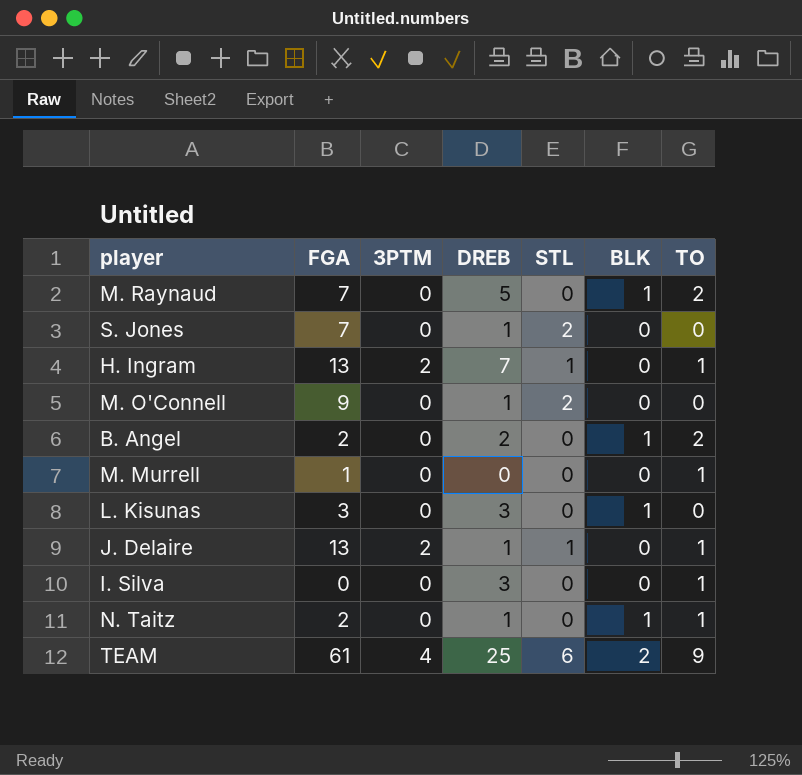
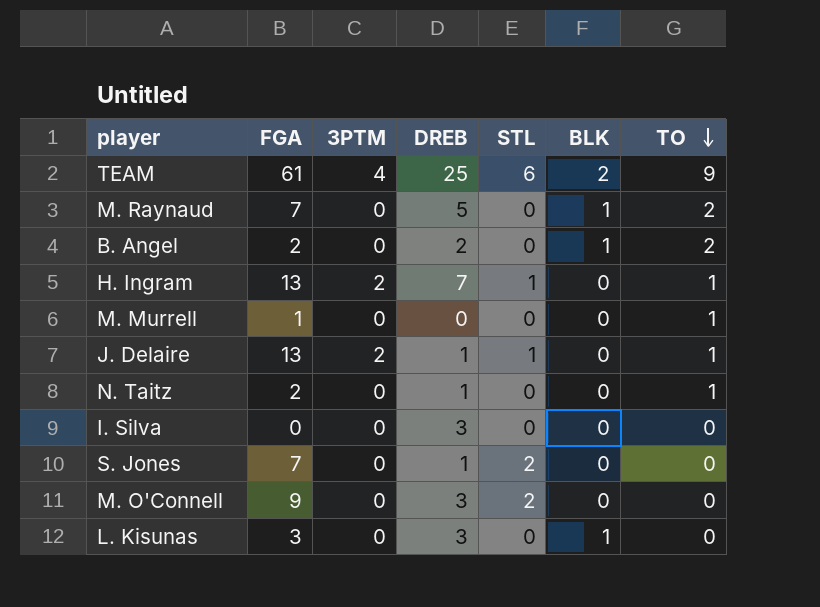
row order: none -> TO descending
N. Taitz | BLK: 1 -> 0
I. Silva | TO: 1 -> 0
M. O'Connell | DREB: 1 -> 3

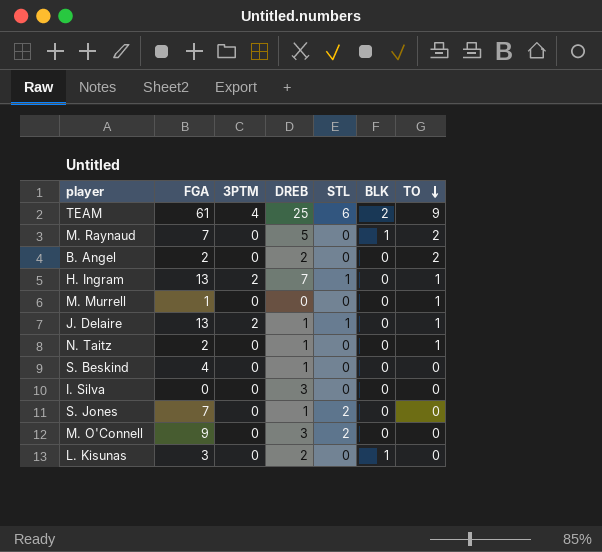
B. Angel | BLK: 1 -> 0
row S. Beskind: none -> 4 | 0 | 1 | 0 | 0 | 0
L. Kisunas | DREB: 3 -> 2

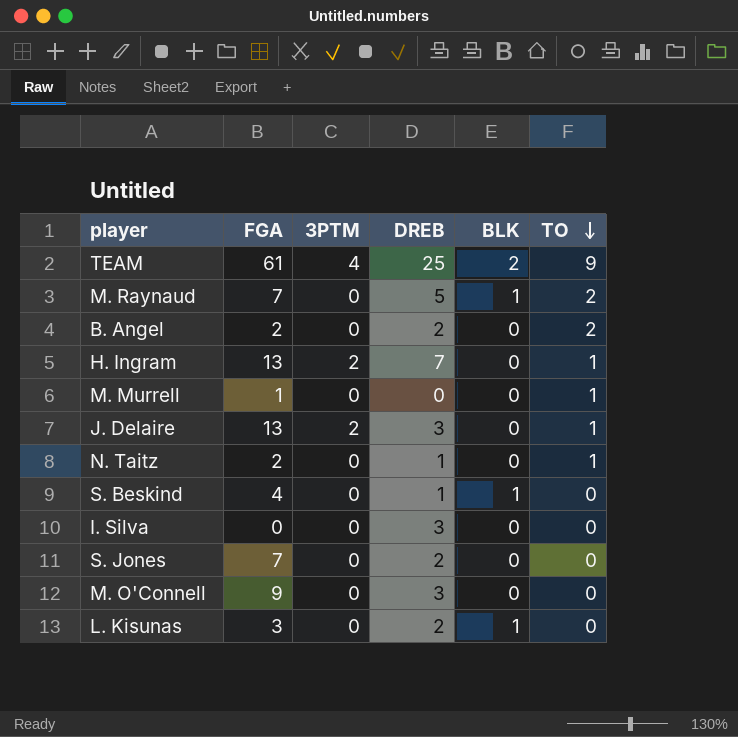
column STL | position: 5 -> none
J. Delaire | DREB: 1 -> 3
S. Beskind | BLK: 0 -> 1
S. Jones | DREB: 1 -> 2

